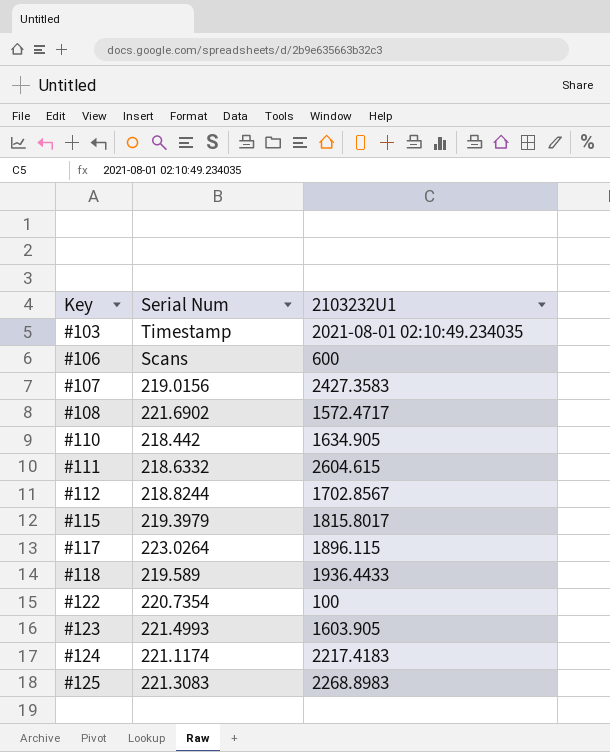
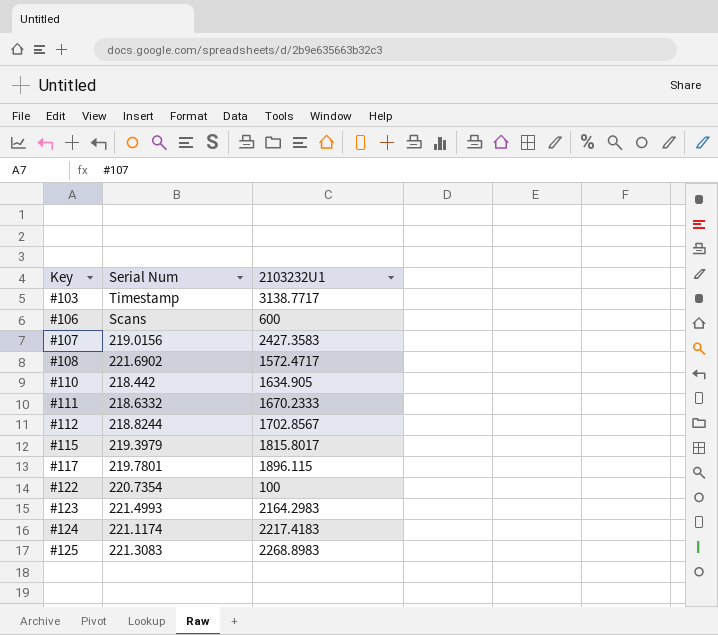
row #118: 219.589 | 1936.4433 -> none
#103 | 2103232U1: 2021-08-01 02:10:49.234035 -> 3138.7717
#111 | 2103232U1: 2604.615 -> 1670.2333
#117 | Serial Num: 223.0264 -> 219.7801
#123 | 2103232U1: 1603.905 -> 2164.2983

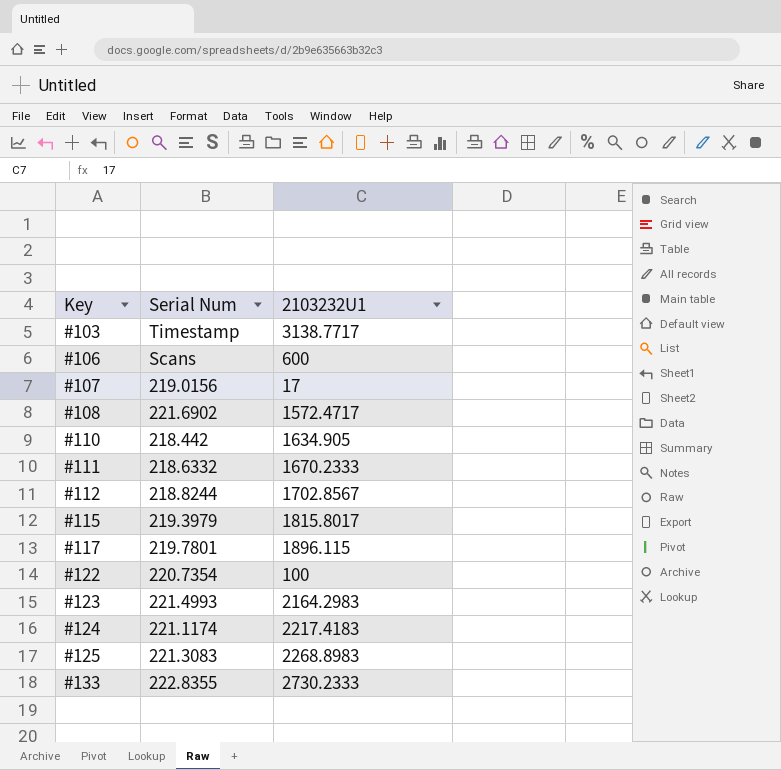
#107 | 2103232U1: 2427.3583 -> 17
row #133: none -> 222.8355 | 2730.2333

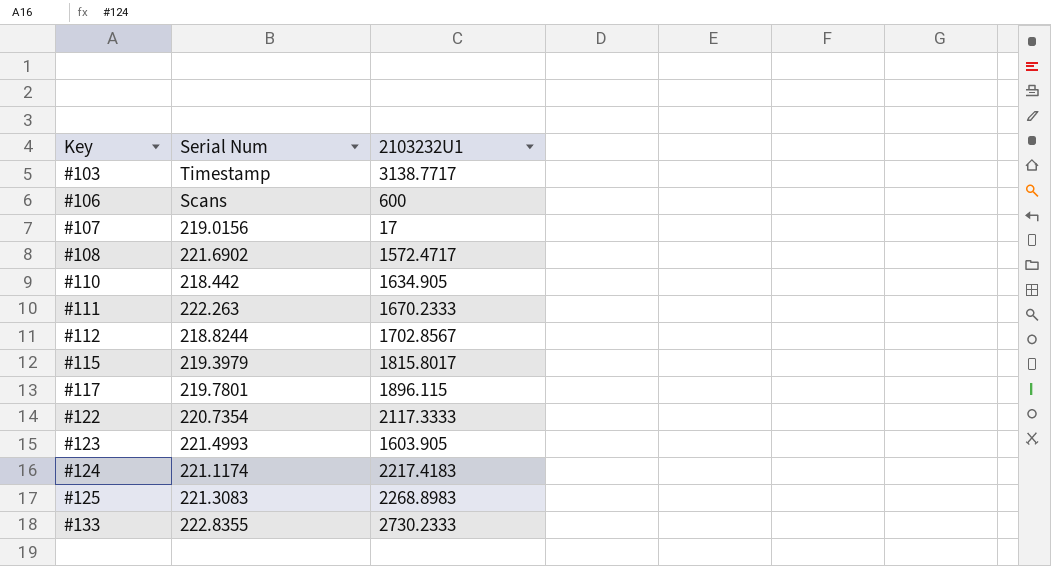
#111 | Serial Num: 218.6332 -> 222.263
#122 | 2103232U1: 100 -> 2117.3333
#123 | 2103232U1: 2164.2983 -> 1603.905

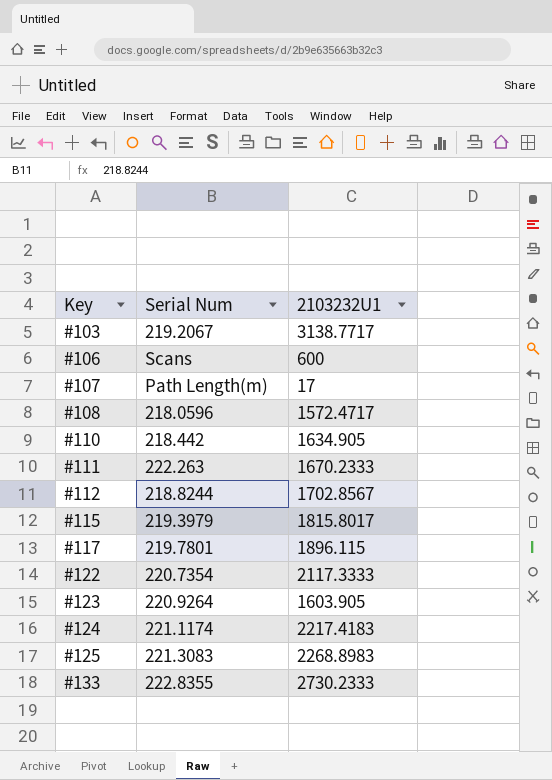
#103 | Serial Num: Timestamp -> 219.2067
#107 | Serial Num: 219.0156 -> Path Length(m)
#108 | Serial Num: 221.6902 -> 218.0596
#123 | Serial Num: 221.4993 -> 220.9264

